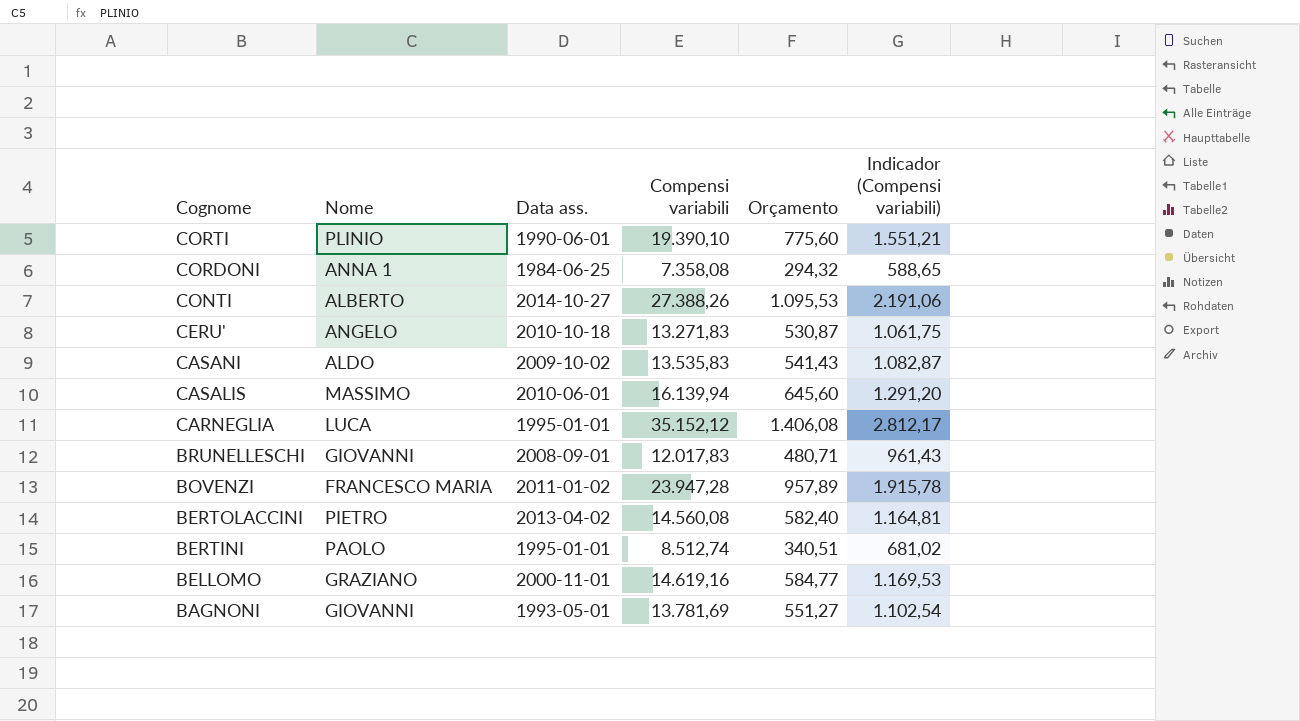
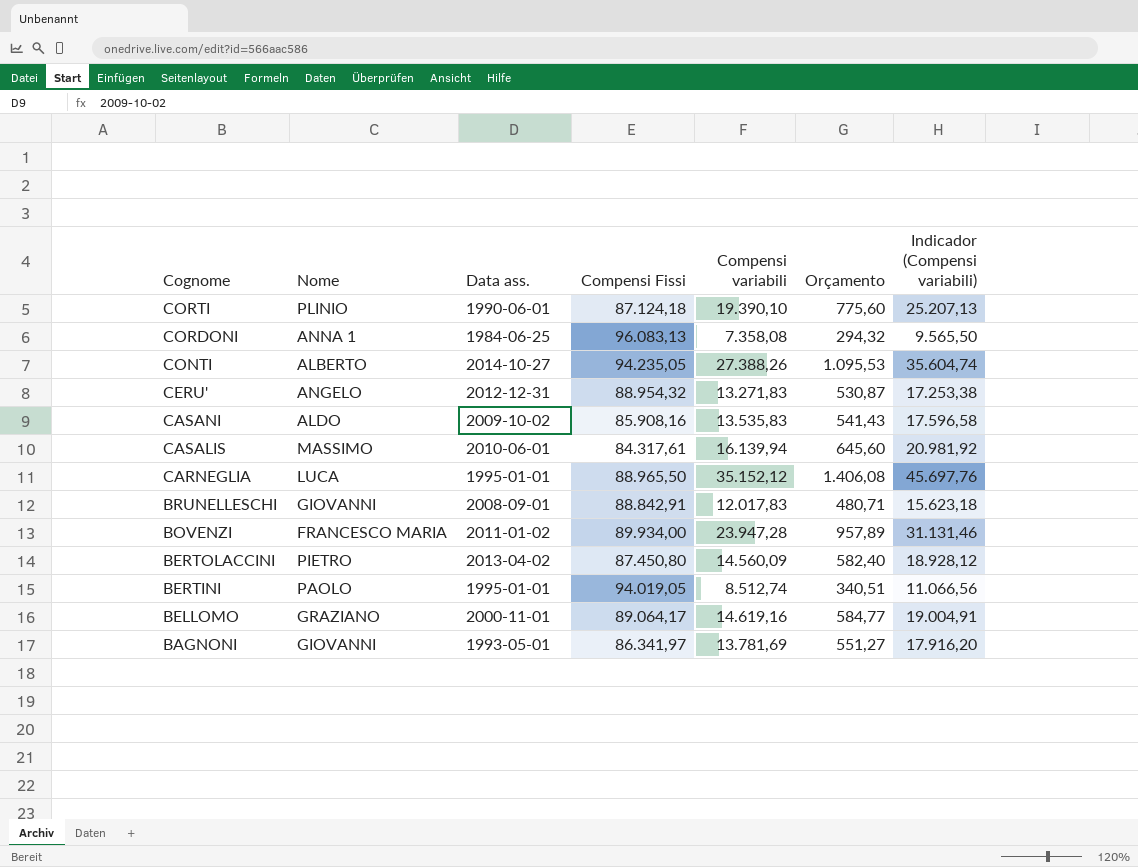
column Compensi Fissi | position: none -> 4
column Indicador (Compensi variabili) | formula: [Compensi variabili] * 0,08 -> [Compensi variabili] * 1,3
CERU' | Data ass.: 2010-10-18 -> 2012-12-31
BERTOLACCINI | Compensi variabili: 14.560,08 -> 14.560,09

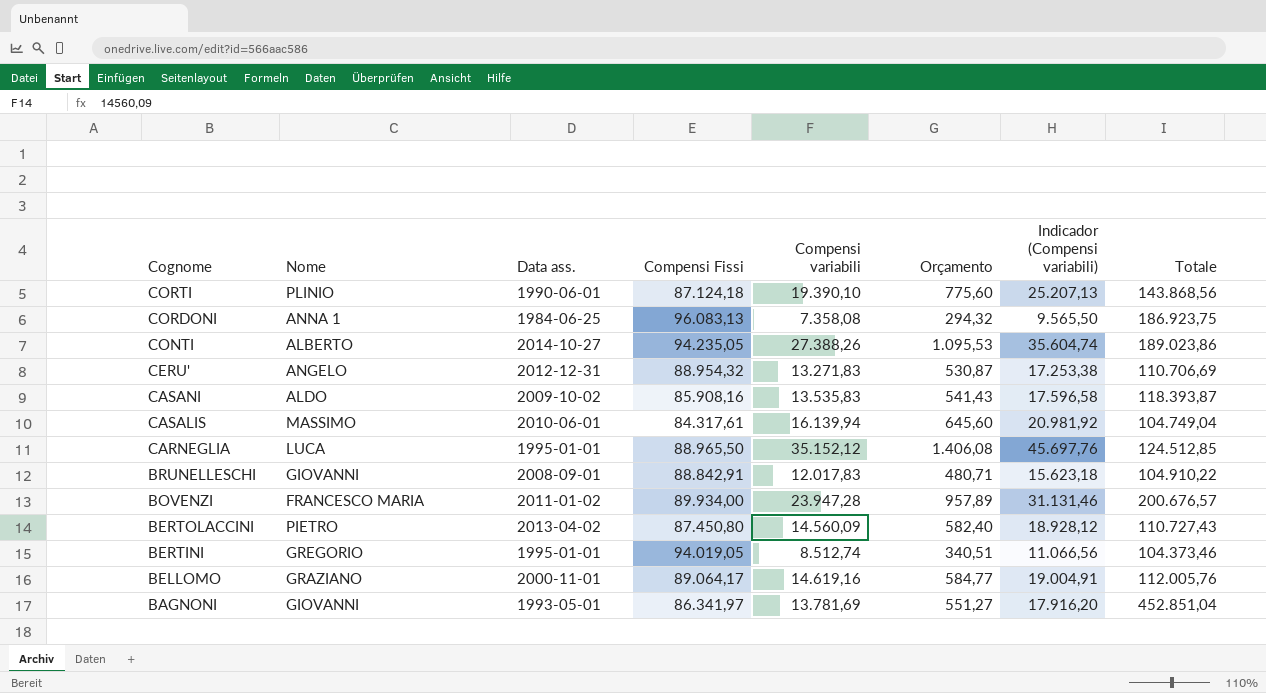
column Totale | position: none -> 8
BERTINI | Nome: PAOLO -> GREGORIO

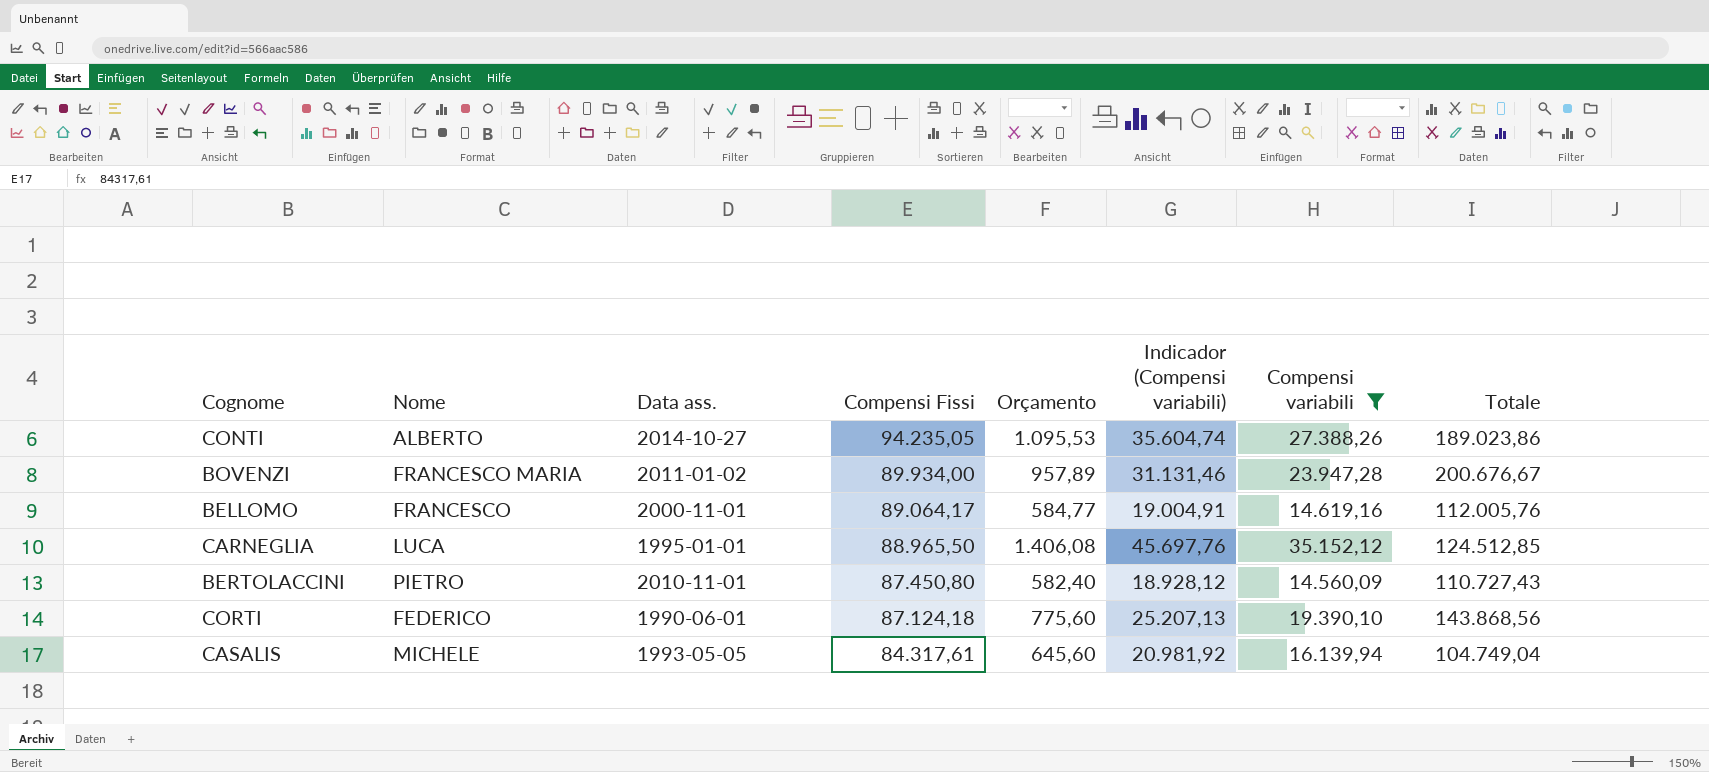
filter: none -> Compensi variabili >= 14.560,09
row order: Cognome descending -> Compensi Fissi descending
column Compensi variabili | position: 5 -> 7
BOVENZI | Totale: 200.676,57 -> 200.676,67
BELLOMO | Nome: GRAZIANO -> FRANCESCO
BERTOLACCINI | Data ass.: 2013-04-02 -> 2010-11-01
CORTI | Nome: PLINIO -> FEDERICO
CASALIS | Nome: MASSIMO -> MICHELE
CASALIS | Data ass.: 2010-06-01 -> 1993-05-05

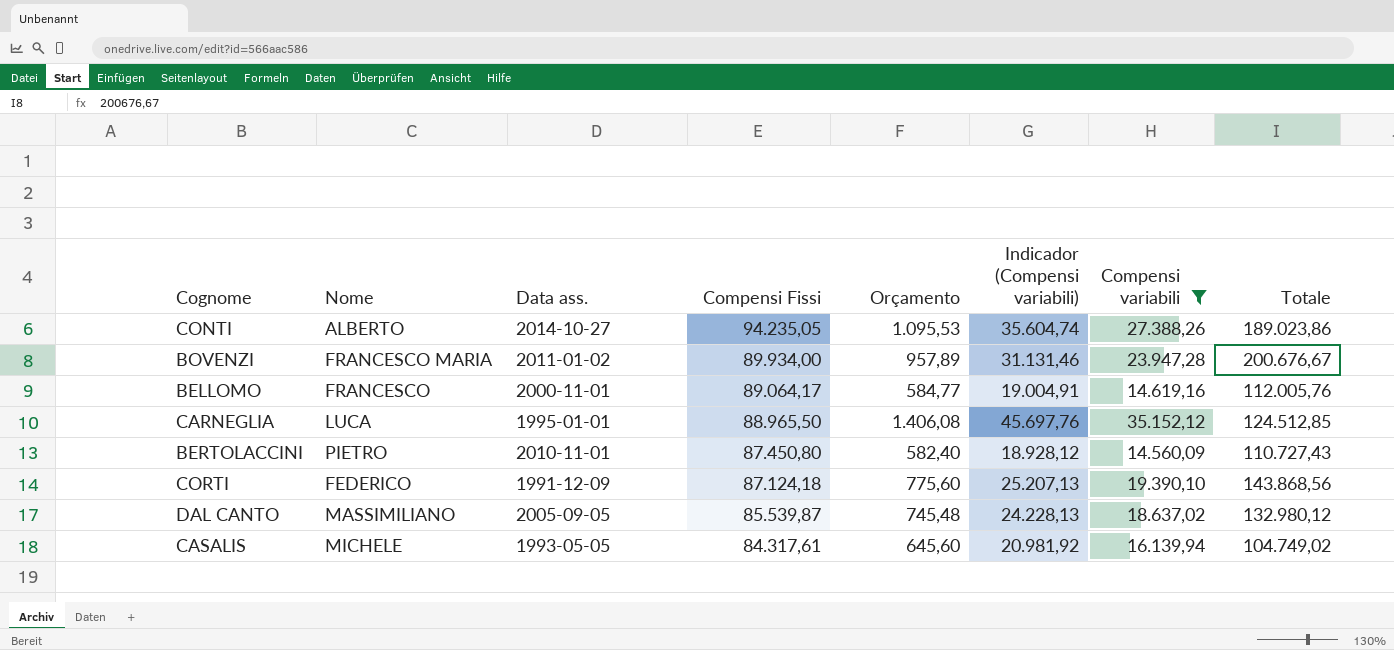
CORTI | Data ass.: 1990-06-01 -> 1991-12-09
row DAL CANTO: none -> MASSIMILIANO | 2005-09-05 | 85.539,87 | 745,48 | 24.228,13 | 18.637,02 | 132.980,12
CASALIS | Totale: 104.749,04 -> 104.749,02

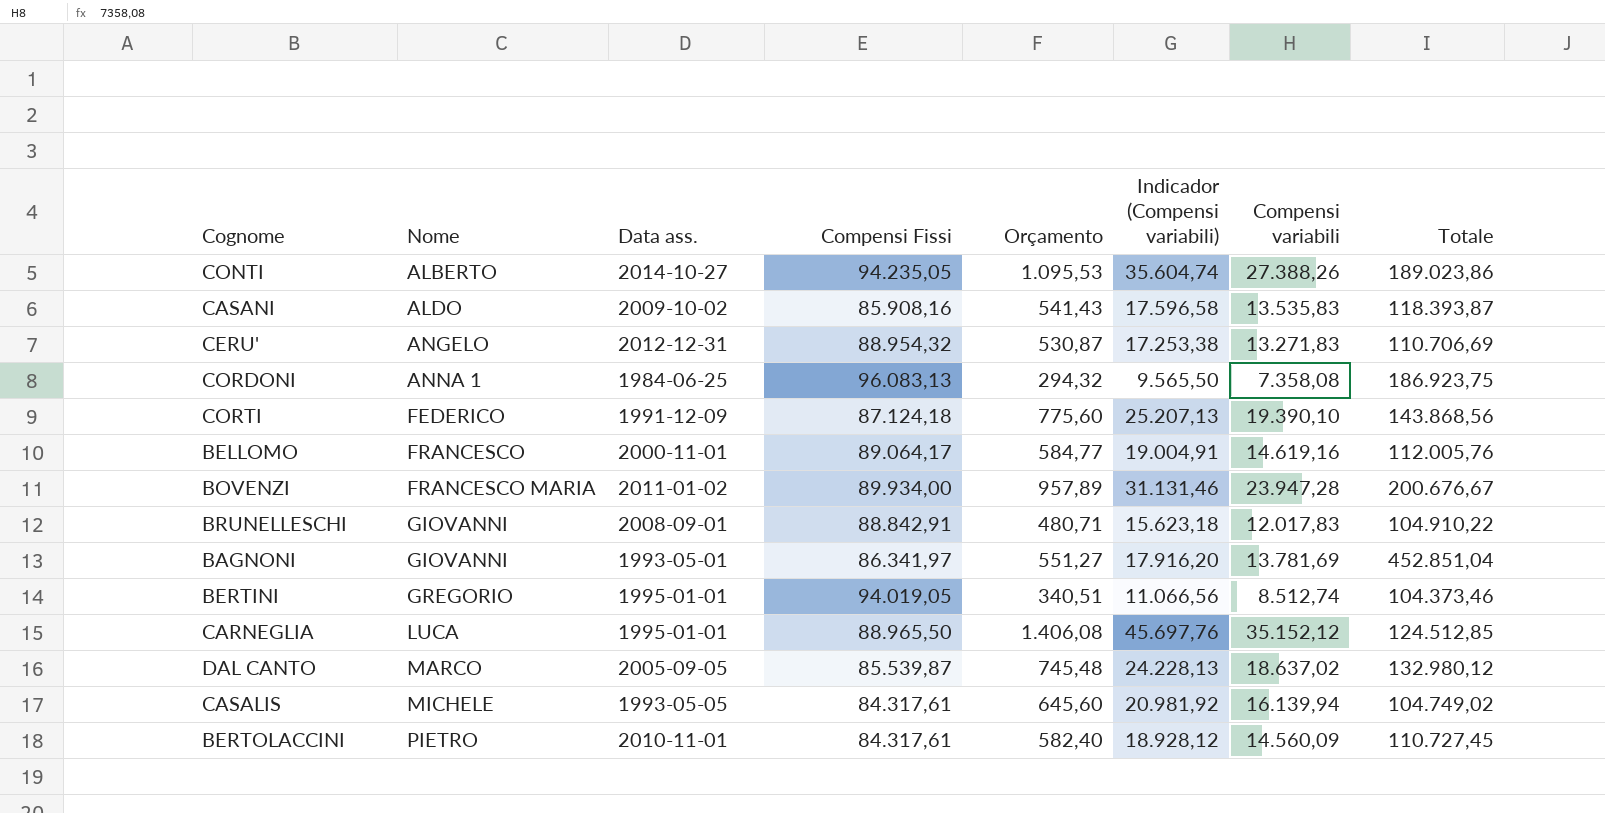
filter: Compensi variabili >= 14.560,09 -> none
row order: Compensi Fissi descending -> Nome ascending
DAL CANTO | Nome: MASSIMILIANO -> MARCO
BERTOLACCINI | Compensi Fissi: 87.450,80 -> 84.317,61
BERTOLACCINI | Totale: 110.727,43 -> 110.727,45

